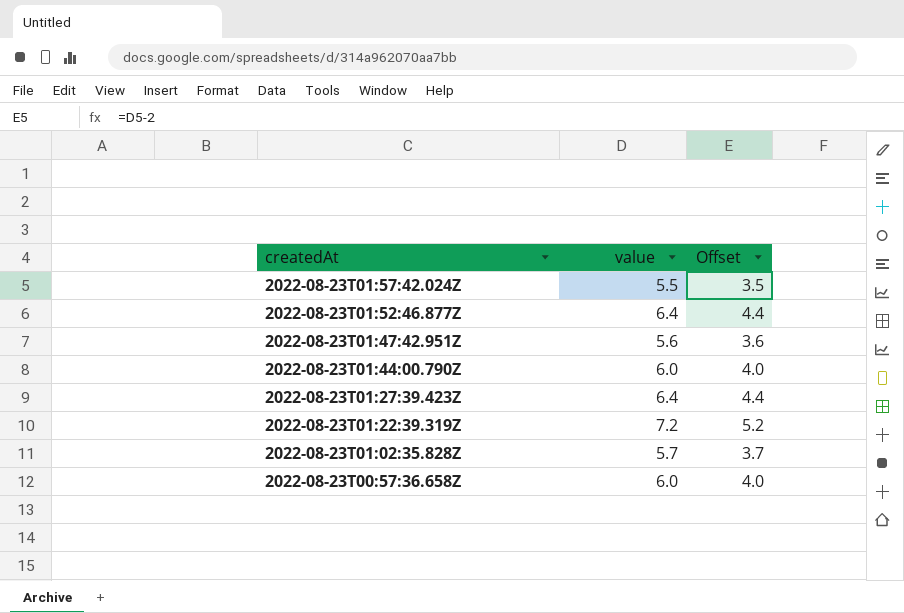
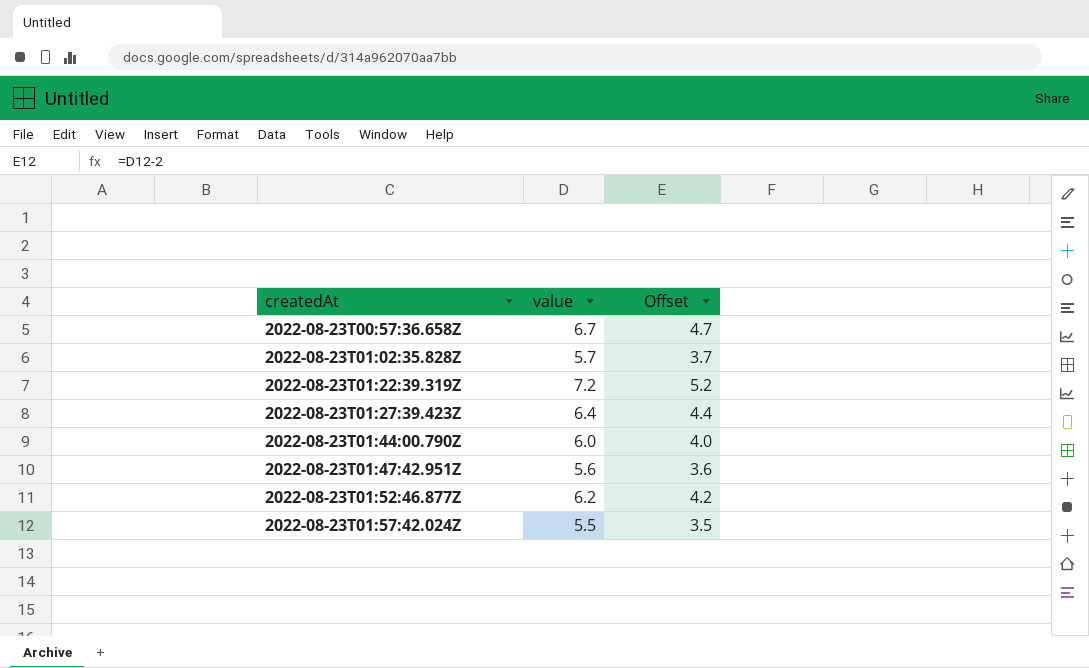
row order: createdAt descending -> createdAt ascending
2022-08-23T00:57:36.658Z | value: 6.0 -> 6.7
2022-08-23T00:57:36.658Z | Offset: 4.0 -> 4.7
2022-08-23T01:52:46.877Z | value: 6.4 -> 6.2
2022-08-23T01:52:46.877Z | Offset: 4.4 -> 4.2

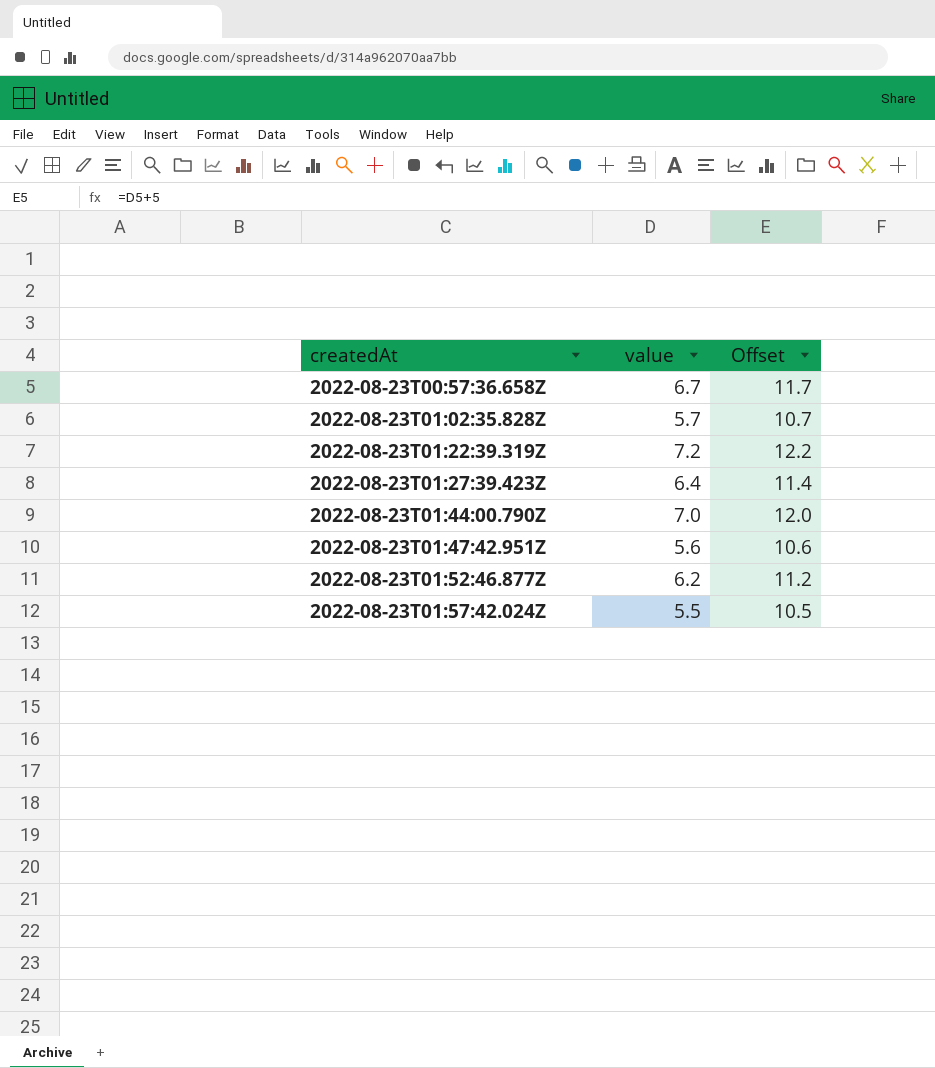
column Offset | formula: [value] - 2 -> [value] + 5
2022-08-23T01:44:00.790Z | value: 6.0 -> 7.0

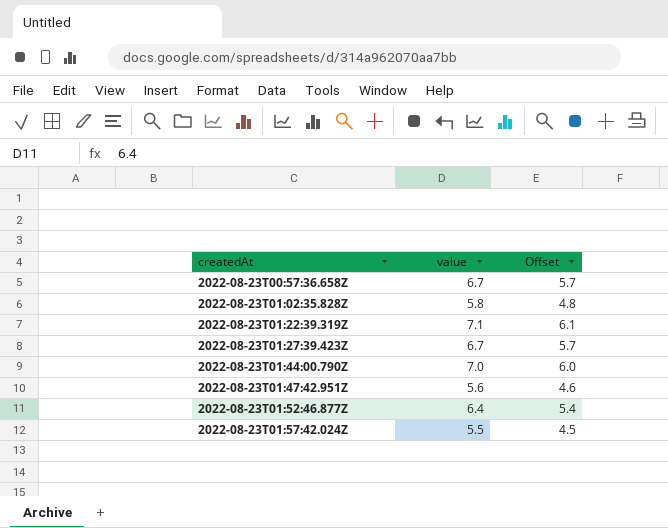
column Offset | formula: [value] + 5 -> [value] - 1
2022-08-23T01:02:35.828Z | value: 5.7 -> 5.8
2022-08-23T01:22:39.319Z | value: 7.2 -> 7.1
2022-08-23T01:27:39.423Z | value: 6.4 -> 6.7
2022-08-23T01:52:46.877Z | value: 6.2 -> 6.4

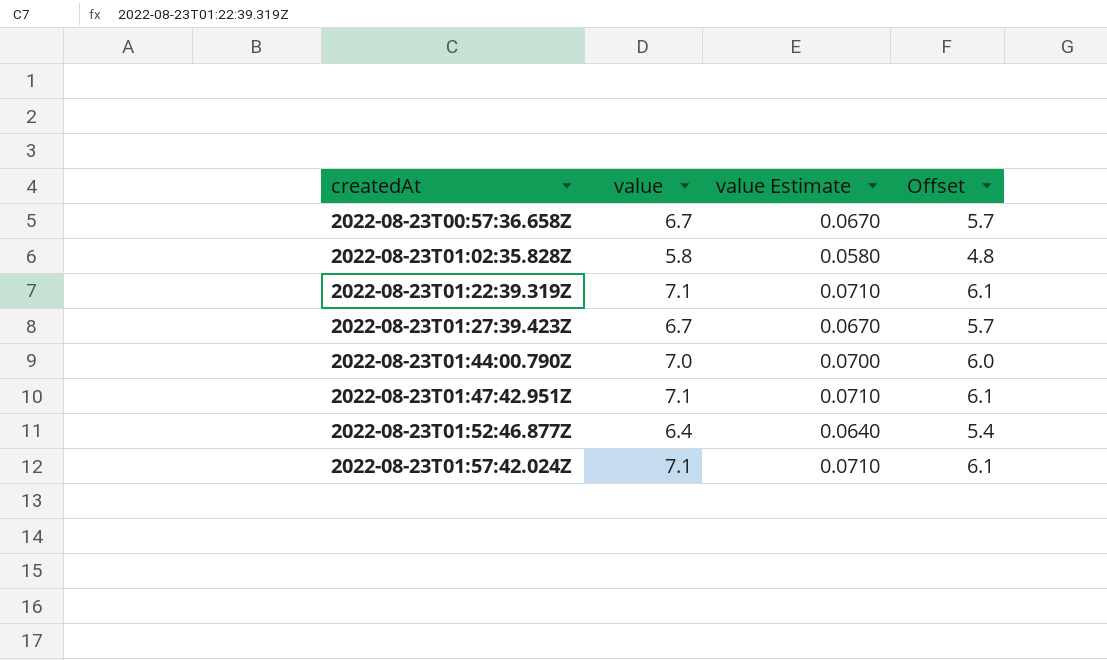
column value Estimate | formula: none -> [value] * 0.01
2022-08-23T01:47:42.951Z | value: 5.6 -> 7.1
2022-08-23T01:47:42.951Z | Offset: 4.6 -> 6.1
2022-08-23T01:57:42.024Z | value: 5.5 -> 7.1
2022-08-23T01:57:42.024Z | Offset: 4.5 -> 6.1

